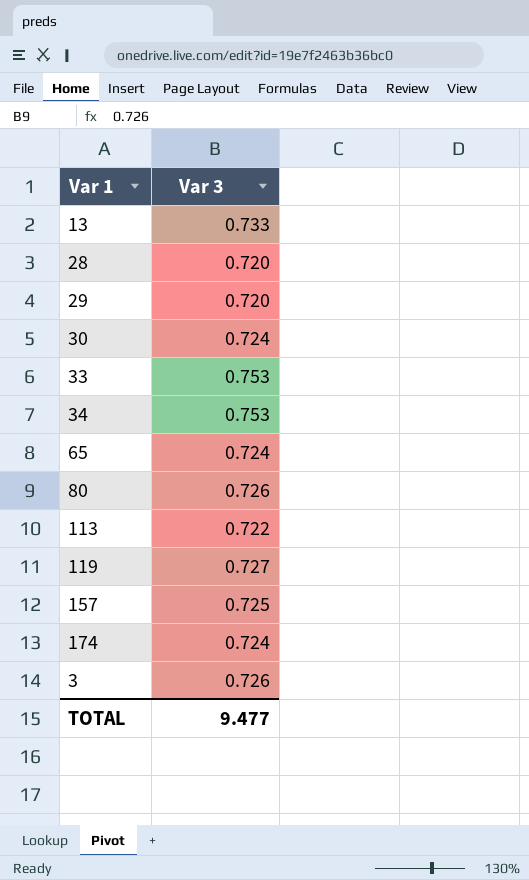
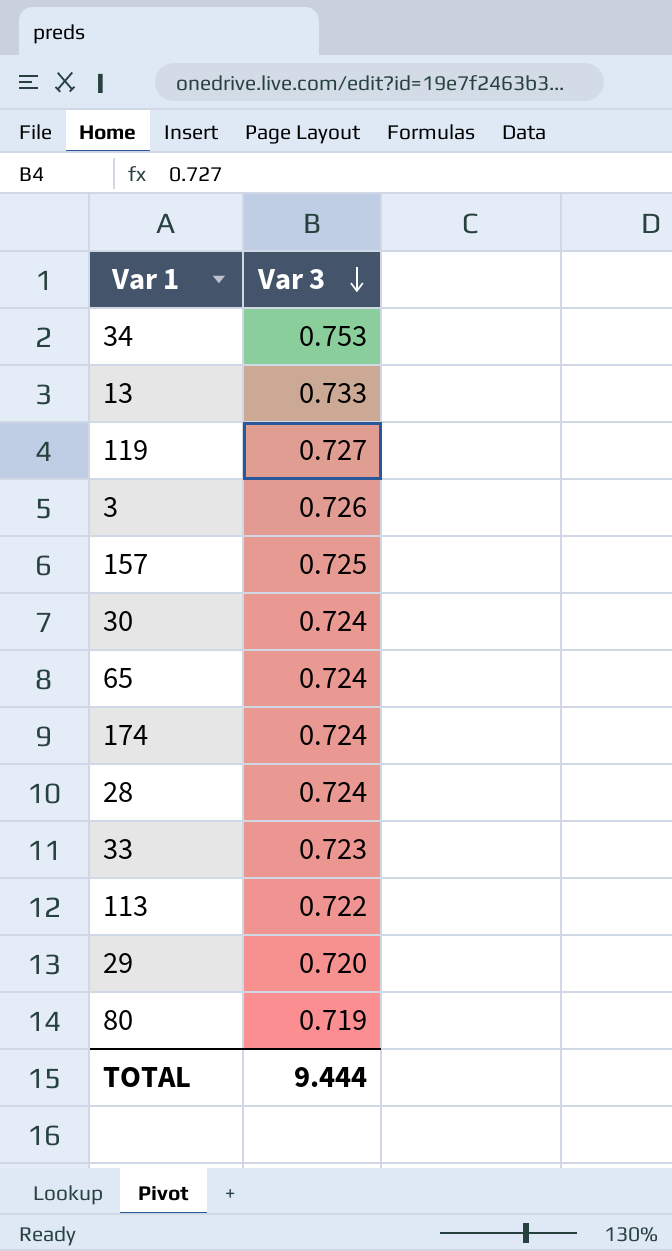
row order: none -> Var 3 descending
28 | Var 3: 0.720 -> 0.724
33 | Var 3: 0.753 -> 0.723
80 | Var 3: 0.726 -> 0.719
TOTAL | Var 3: 9.477 -> 9.444

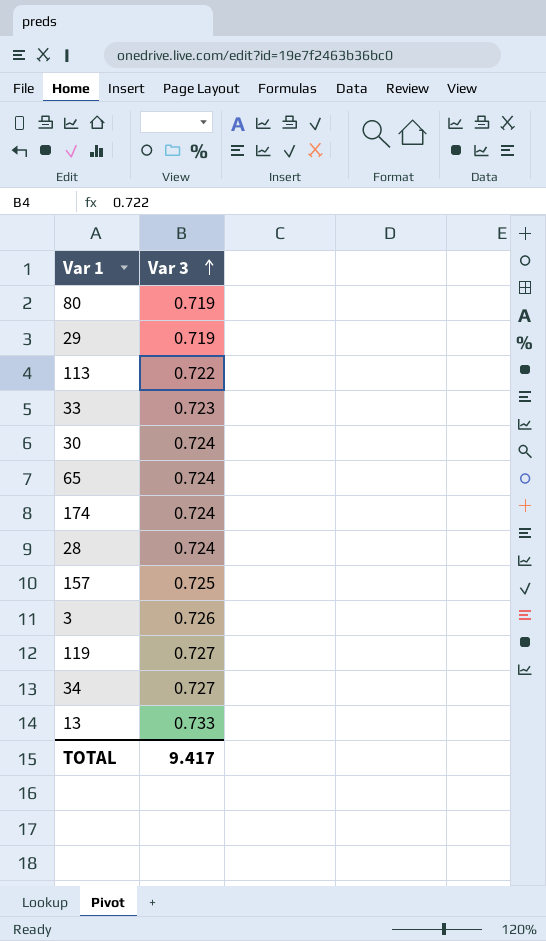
row order: Var 3 descending -> Var 3 ascending
29 | Var 3: 0.720 -> 0.719
34 | Var 3: 0.753 -> 0.727
TOTAL | Var 3: 9.444 -> 9.417

